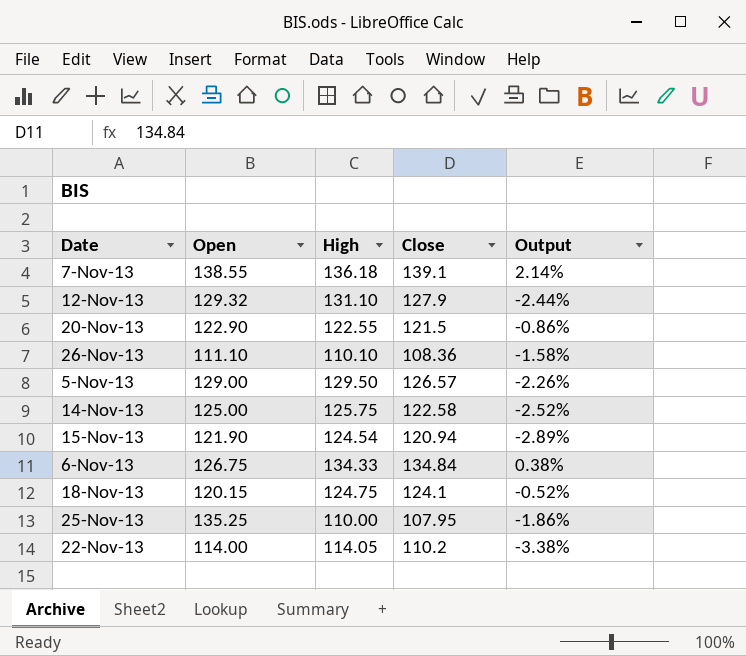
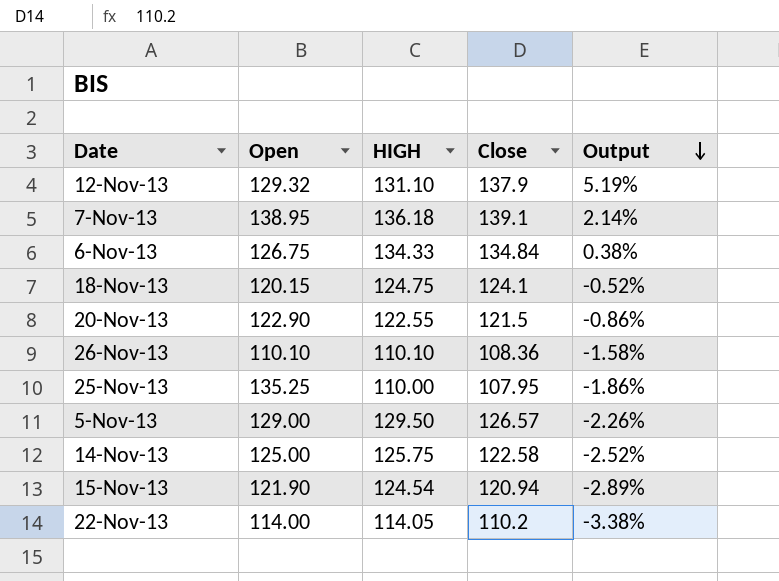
row order: none -> Output descending
column name: High -> HIGH
12-Nov-13 | Close: 127.9 -> 137.9
12-Nov-13 | Output: -2.44% -> 5.19%
7-Nov-13 | Open: 138.55 -> 138.95
26-Nov-13 | Open: 111.10 -> 110.10

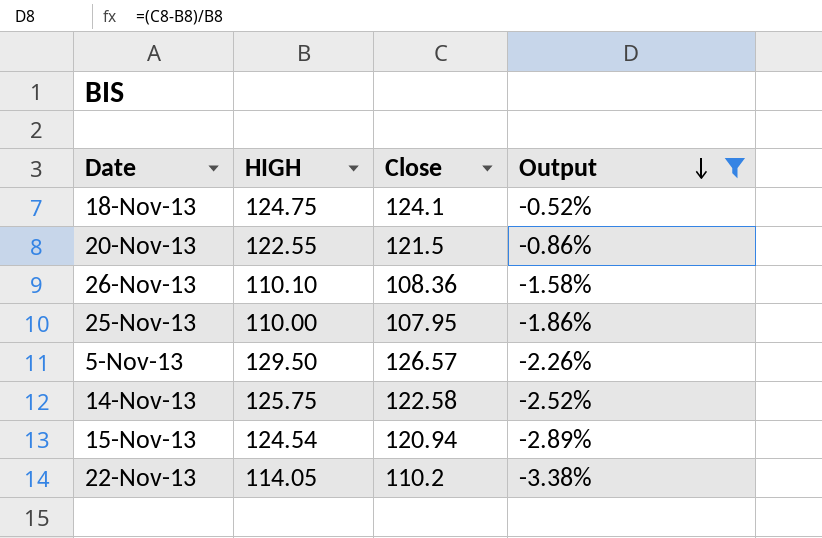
filter: none -> Output <= -0.52%
column Open | position: 2 -> none

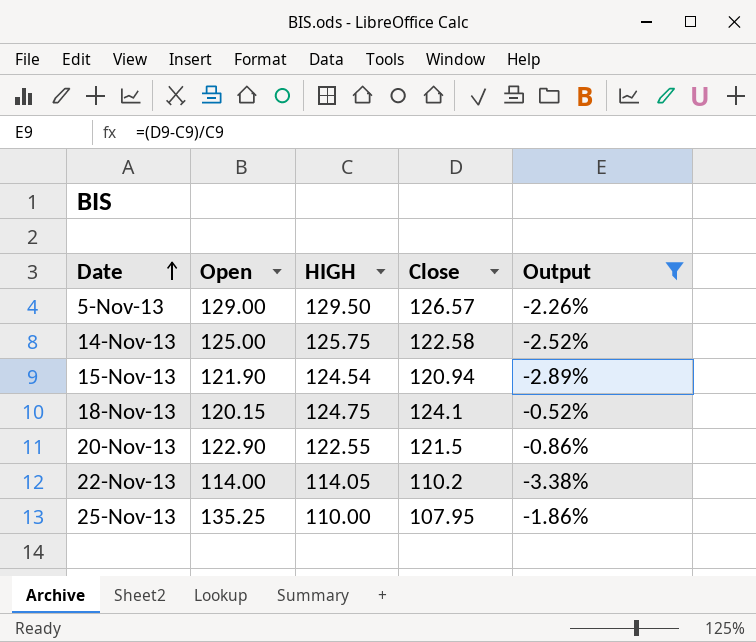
row order: Output descending -> Date ascending
column Open | position: none -> 2
row 26-Nov-13: 110.10 | 108.36 | -1.58% -> none

